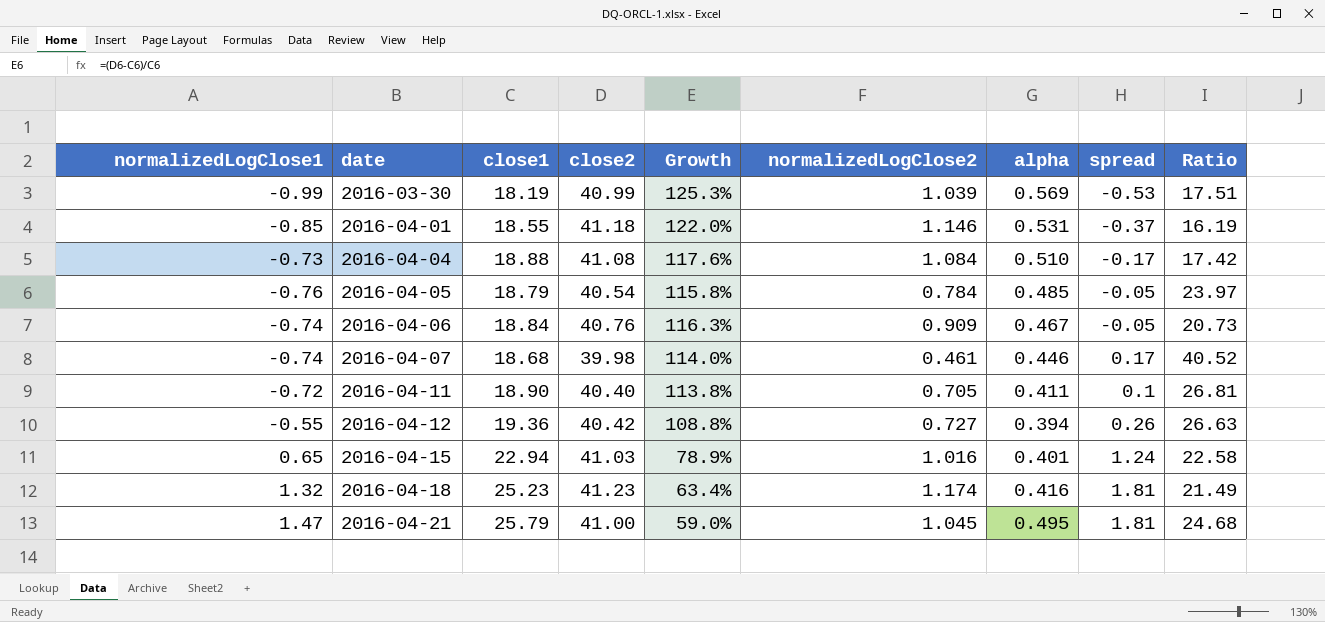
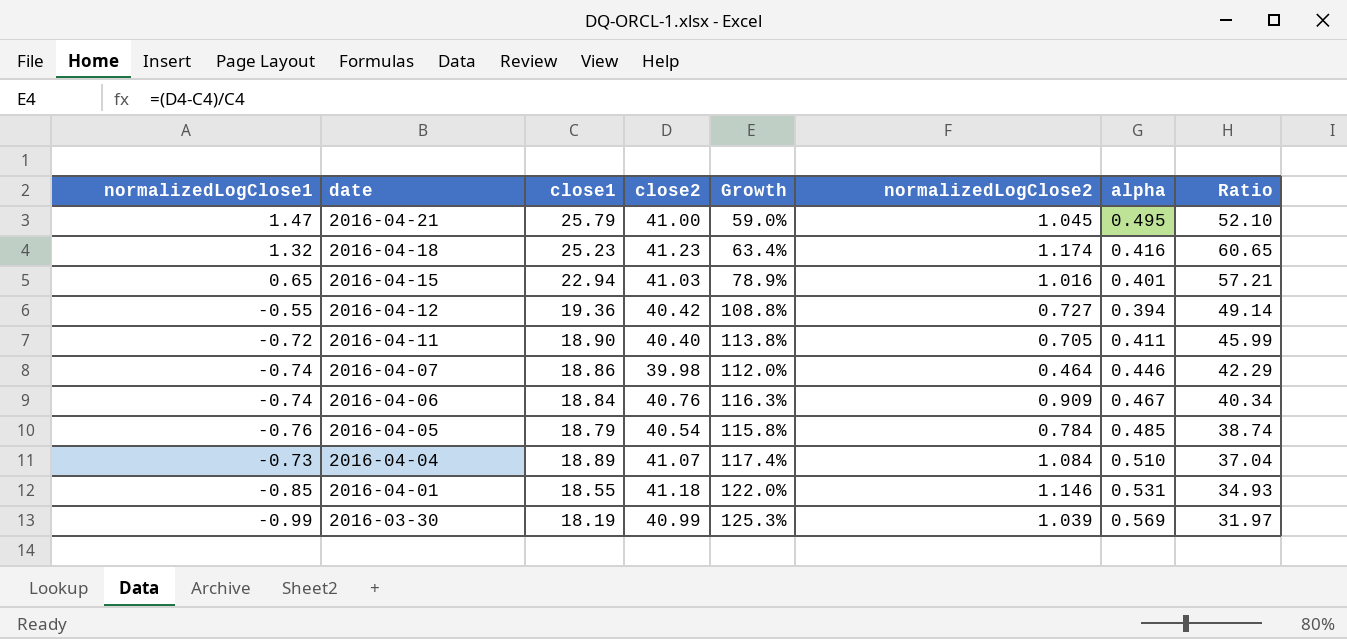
row order: date ascending -> date descending
column spread | position: 8 -> none
column Ratio | formula: [close1] / [normalizedLogClose2] -> [close1] / [alpha]
2016-04-07 | close1: 18.68 -> 18.86
2016-04-07 | Growth: 114.0% -> 112.0%
2016-04-07 | normalizedLogClose2: 0.461 -> 0.464
2016-04-04 | close1: 18.88 -> 18.89
2016-04-04 | close2: 41.08 -> 41.07
2016-04-04 | Growth: 117.6% -> 117.4%

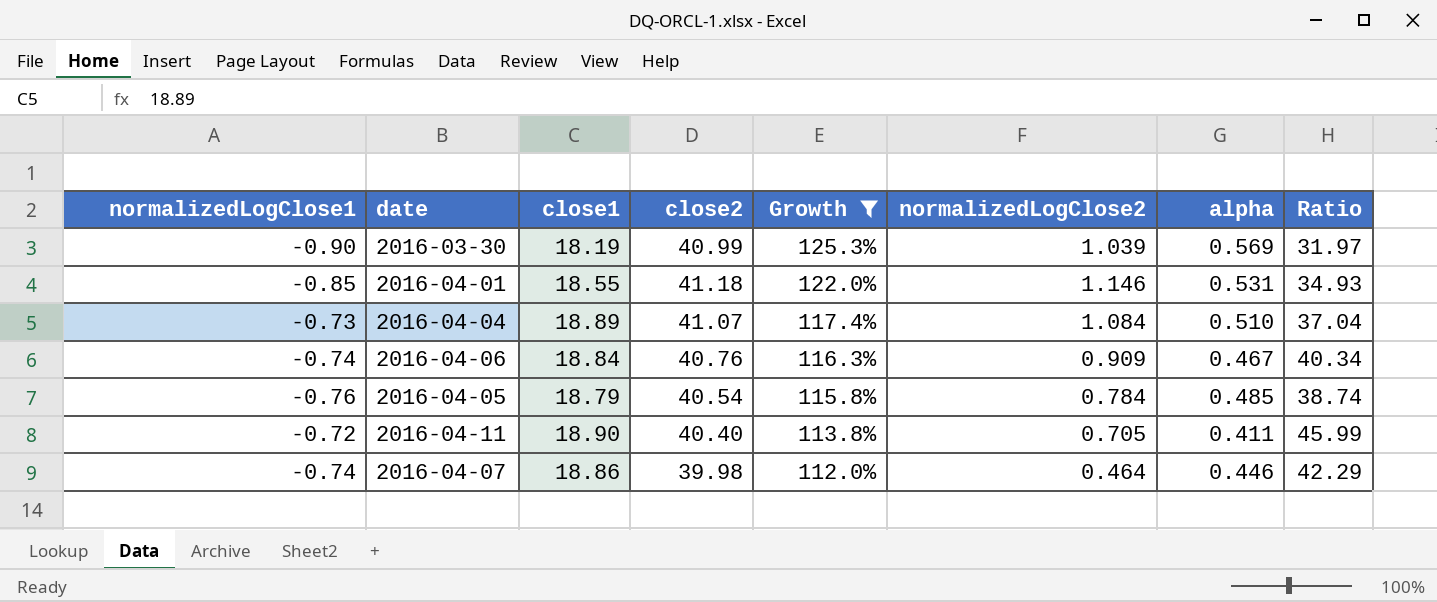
filter: none -> Growth >= 112.0%
row order: date descending -> Growth descending
2016-03-30 | normalizedLogClose1: -0.99 -> -0.90

